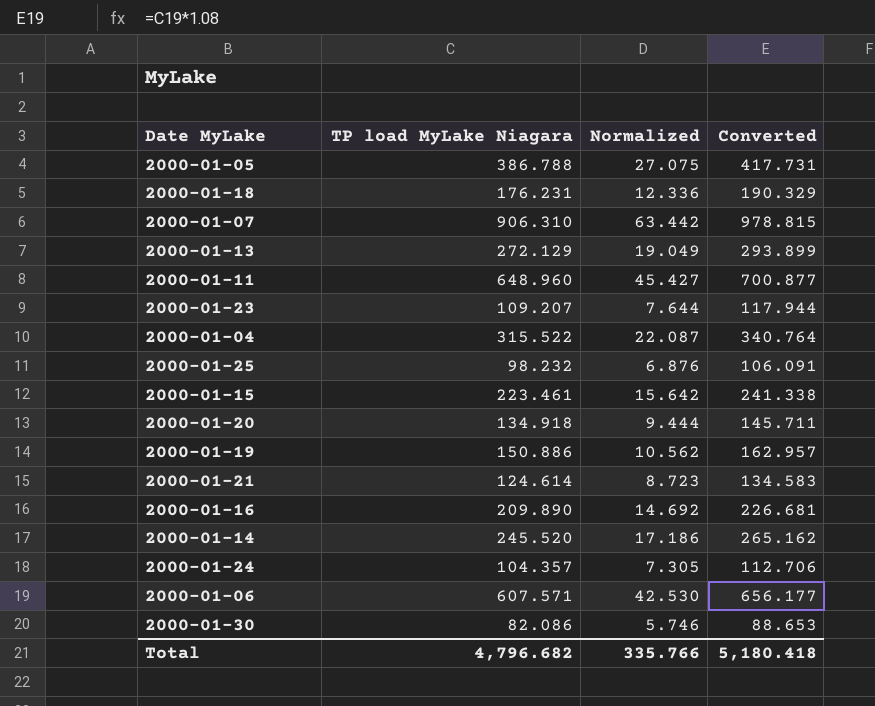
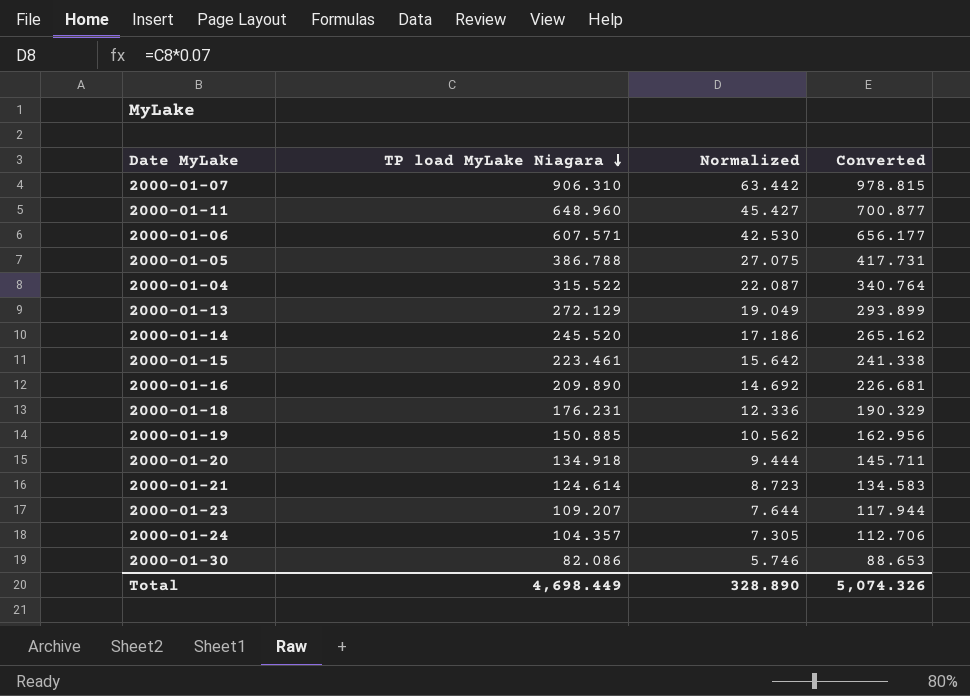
row order: none -> TP load MyLake Niagara descending
row 2000-01-25: 98.232 | 6.876 | 106.091 -> none
2000-01-19 | TP load MyLake Niagara: 150.886 -> 150.885
2000-01-19 | Converted: 162.957 -> 162.956
Total | TP load MyLake Niagara: 4,796.682 -> 4,698.449
Total | Normalized: 335.766 -> 328.890
Total | Converted: 5,180.418 -> 5,074.326

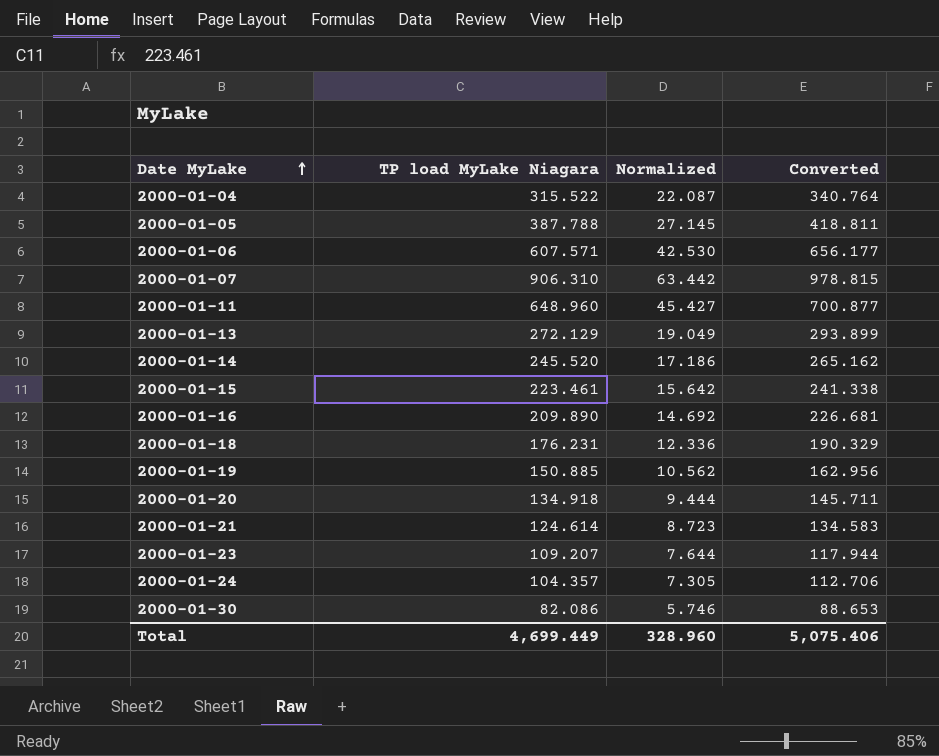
row order: TP load MyLake Niagara descending -> Date MyLake ascending
2000-01-05 | TP load MyLake Niagara: 386.788 -> 387.788
2000-01-05 | Normalized: 27.075 -> 27.145
2000-01-05 | Converted: 417.731 -> 418.811
Total | TP load MyLake Niagara: 4,698.449 -> 4,699.449
Total | Normalized: 328.890 -> 328.960
Total | Converted: 5,074.326 -> 5,075.406

